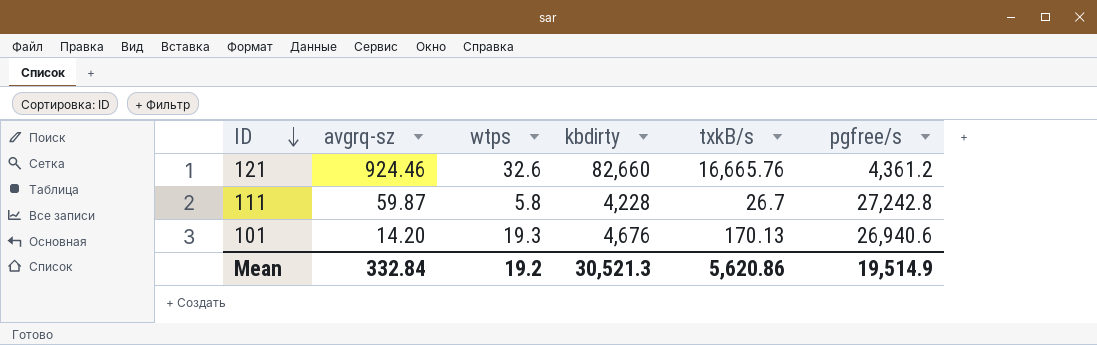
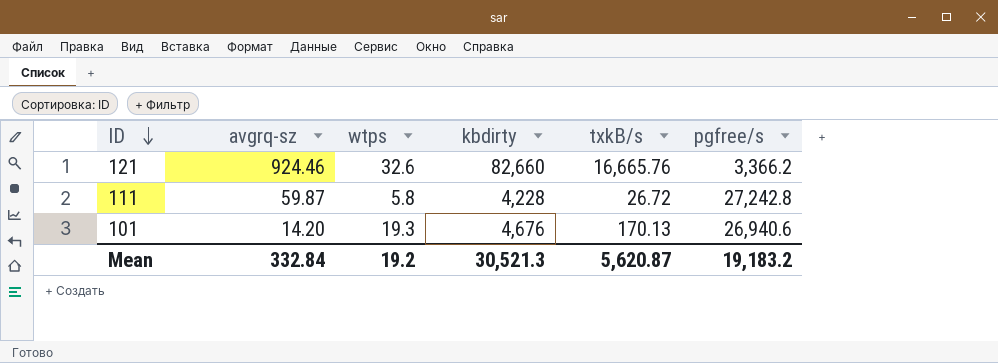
121 | pgfree/s: 4,361.2 -> 3,366.2
111 | txkB/s: 26.7 -> 26.72
Mean | txkB/s: 5,620.86 -> 5,620.87
Mean | pgfree/s: 19,514.9 -> 19,183.2

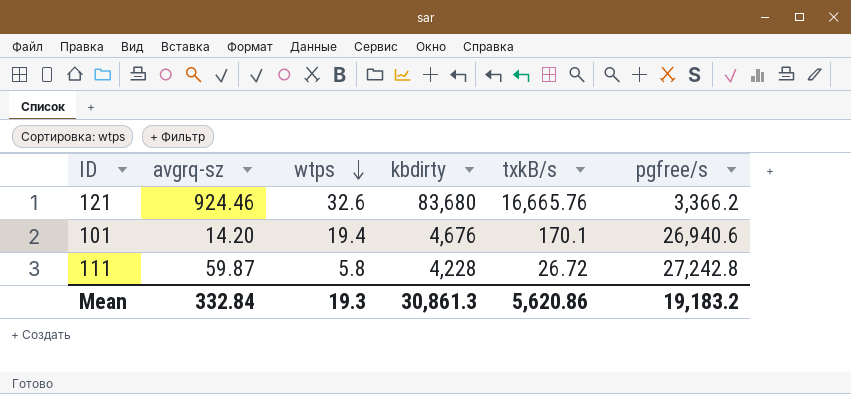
row order: ID descending -> wtps descending
121 | kbdirty: 82,660 -> 83,680
101 | wtps: 19.3 -> 19.4
101 | txkB/s: 170.13 -> 170.1
Mean | wtps: 19.2 -> 19.3
Mean | kbdirty: 30,521.3 -> 30,861.3
Mean | txkB/s: 5,620.87 -> 5,620.86

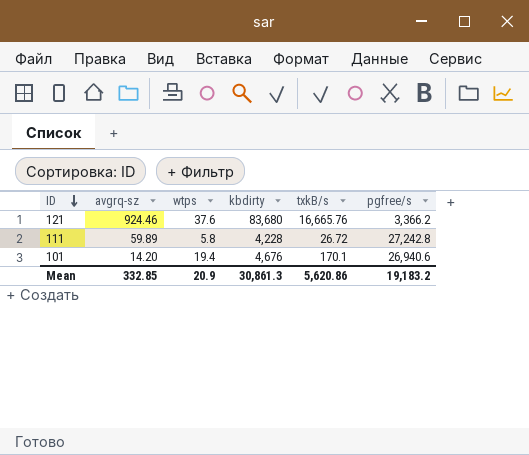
row order: wtps descending -> ID descending
121 | wtps: 32.6 -> 37.6
111 | avgrq-sz: 59.87 -> 59.89
Mean | avgrq-sz: 332.84 -> 332.85
Mean | wtps: 19.3 -> 20.9

